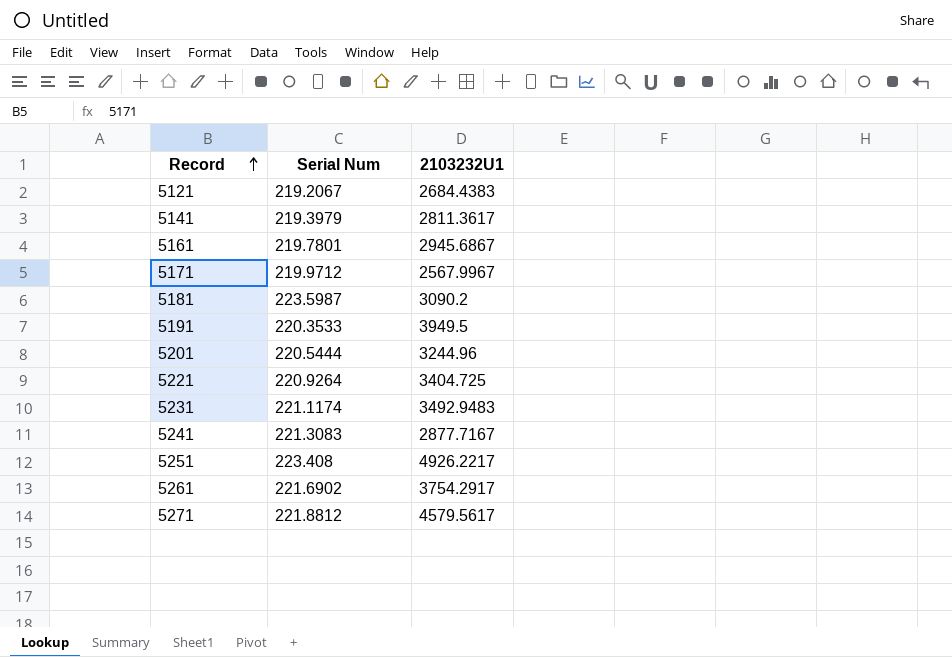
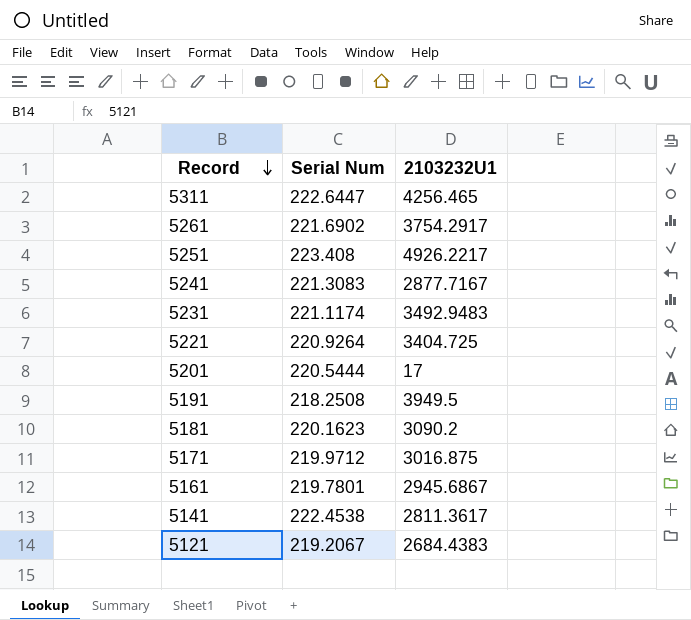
row order: Record ascending -> Record descending
row 5271: 221.8812 | 4579.5617 -> none
row 5311: none -> 222.6447 | 4256.465
5201 | 2103232U1: 3244.96 -> 17
5191 | Serial Num: 220.3533 -> 218.2508
5181 | Serial Num: 223.5987 -> 220.1623
5171 | 2103232U1: 2567.9967 -> 3016.875
5141 | Serial Num: 219.3979 -> 222.4538

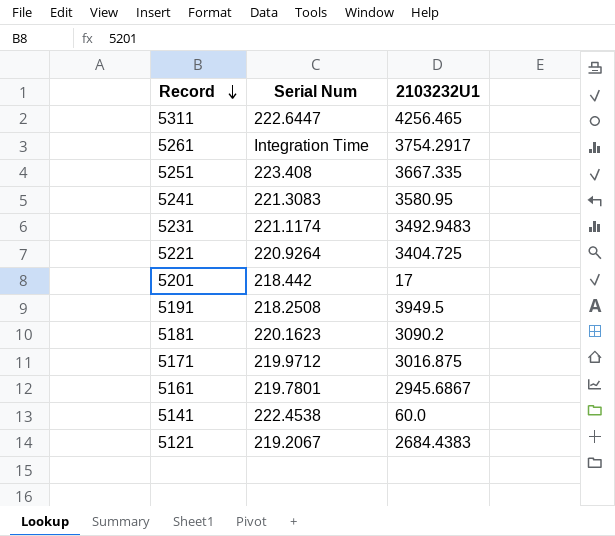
5261 | Serial Num: 221.6902 -> Integration Time
5251 | 2103232U1: 4926.2217 -> 3667.335
5241 | 2103232U1: 2877.7167 -> 3580.95
5201 | Serial Num: 220.5444 -> 218.442
5141 | 2103232U1: 2811.3617 -> 60.0

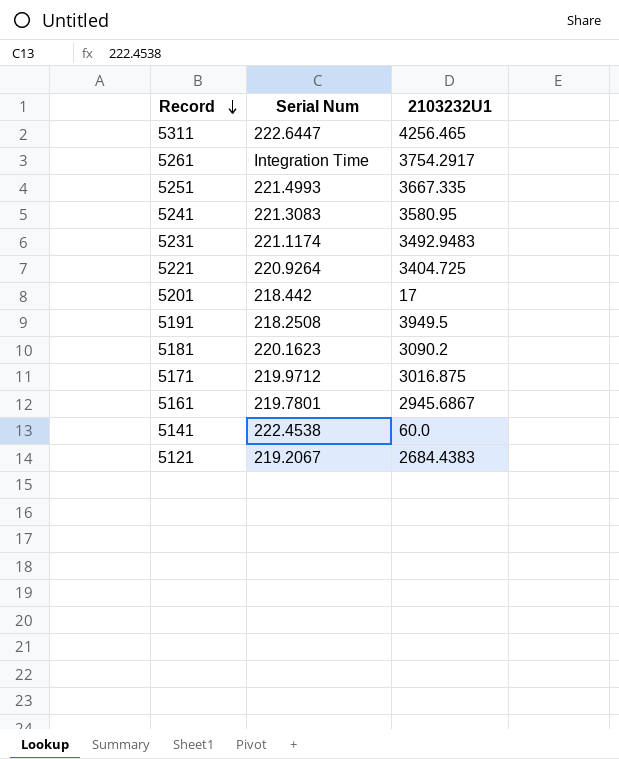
5251 | Serial Num: 223.408 -> 221.4993

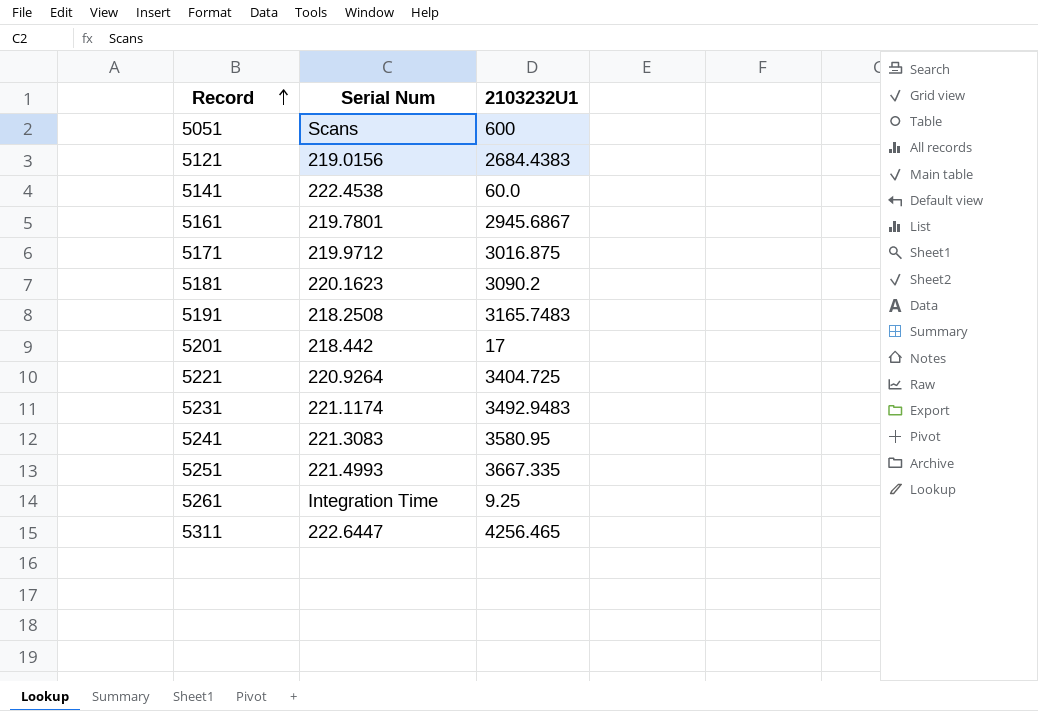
row order: Record descending -> Record ascending
row 5051: none -> Scans | 600
5121 | Serial Num: 219.2067 -> 219.0156
5191 | 2103232U1: 3949.5 -> 3165.7483
5261 | 2103232U1: 3754.2917 -> 9.25

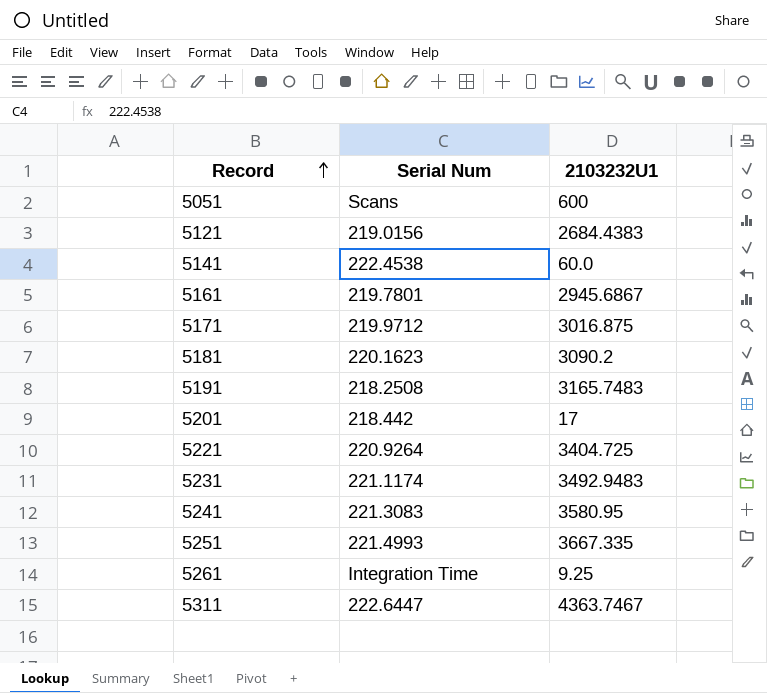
5311 | 2103232U1: 4256.465 -> 4363.7467

